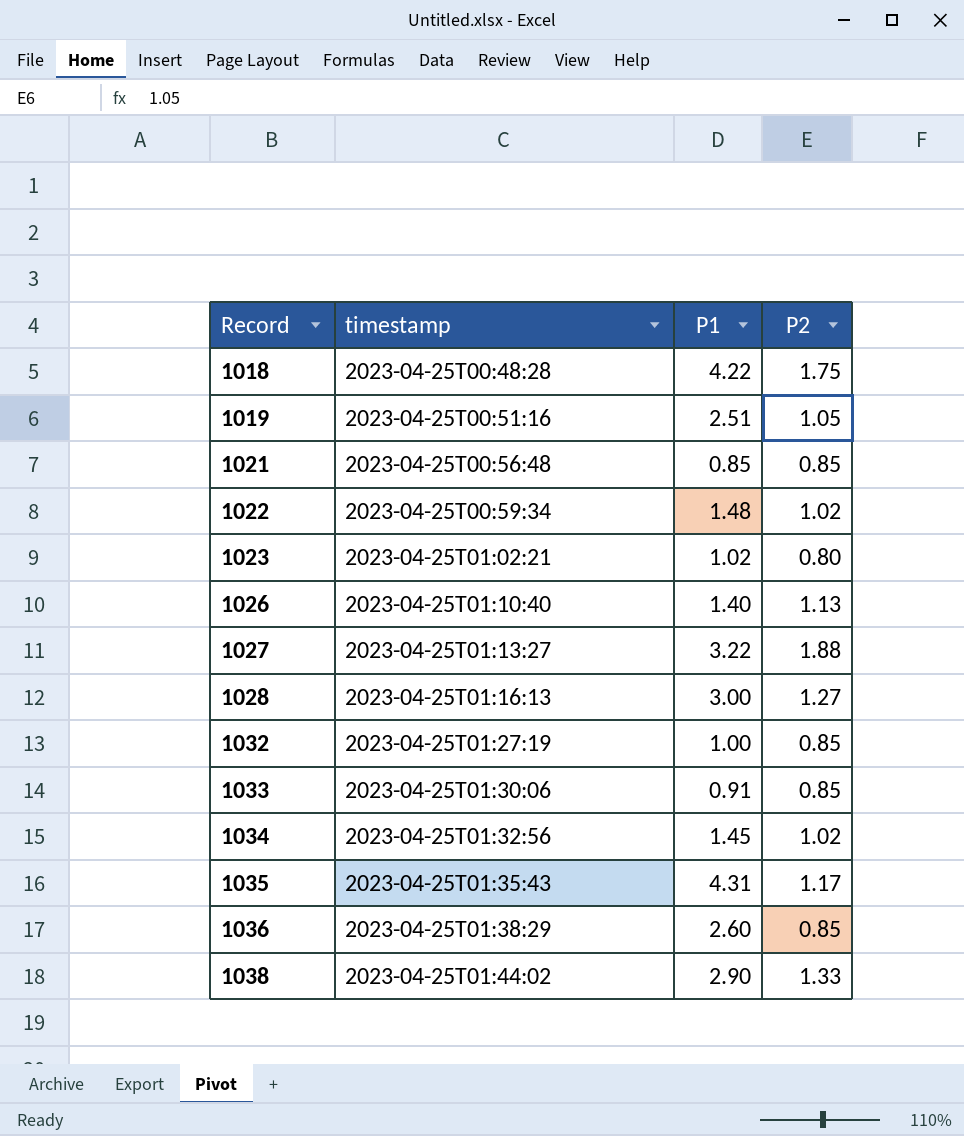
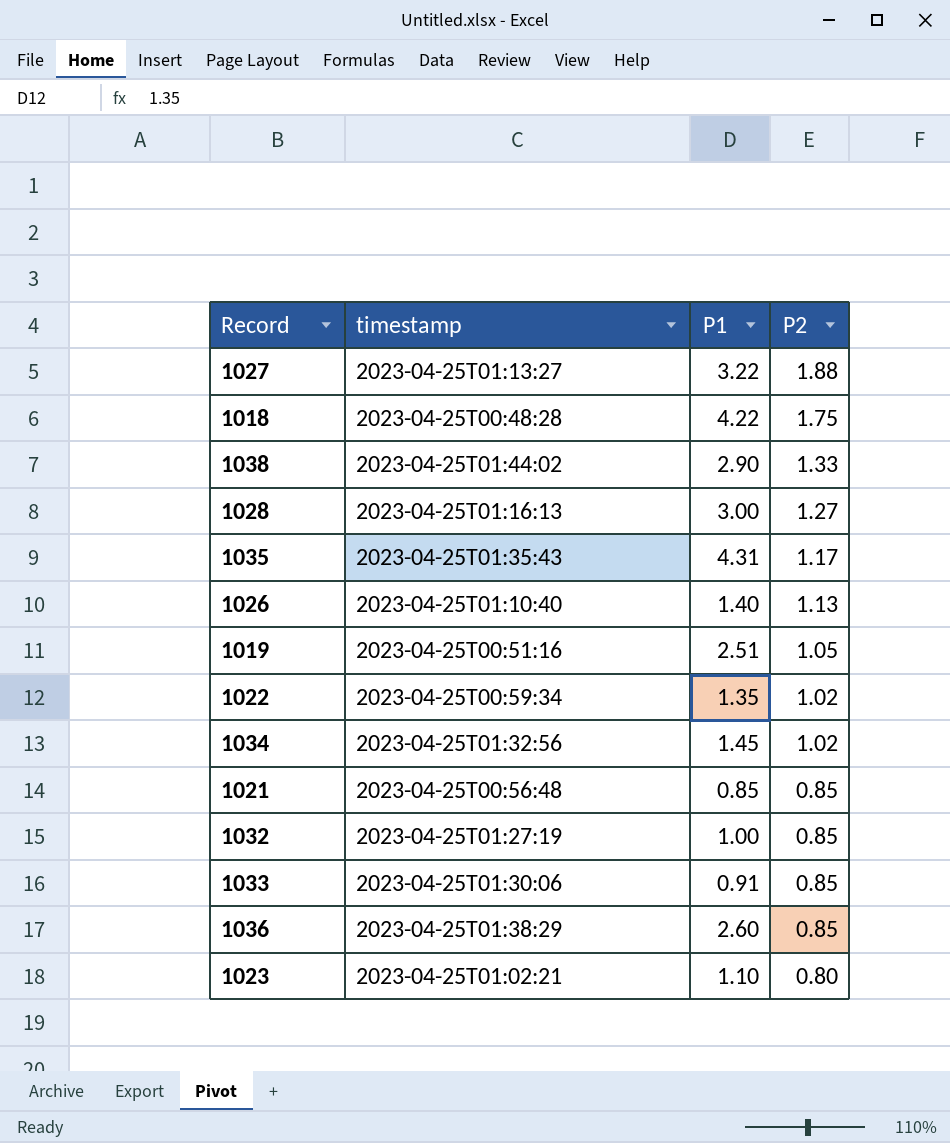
row order: Record ascending -> P2 descending
1022 | P1: 1.48 -> 1.35
1023 | P1: 1.02 -> 1.10

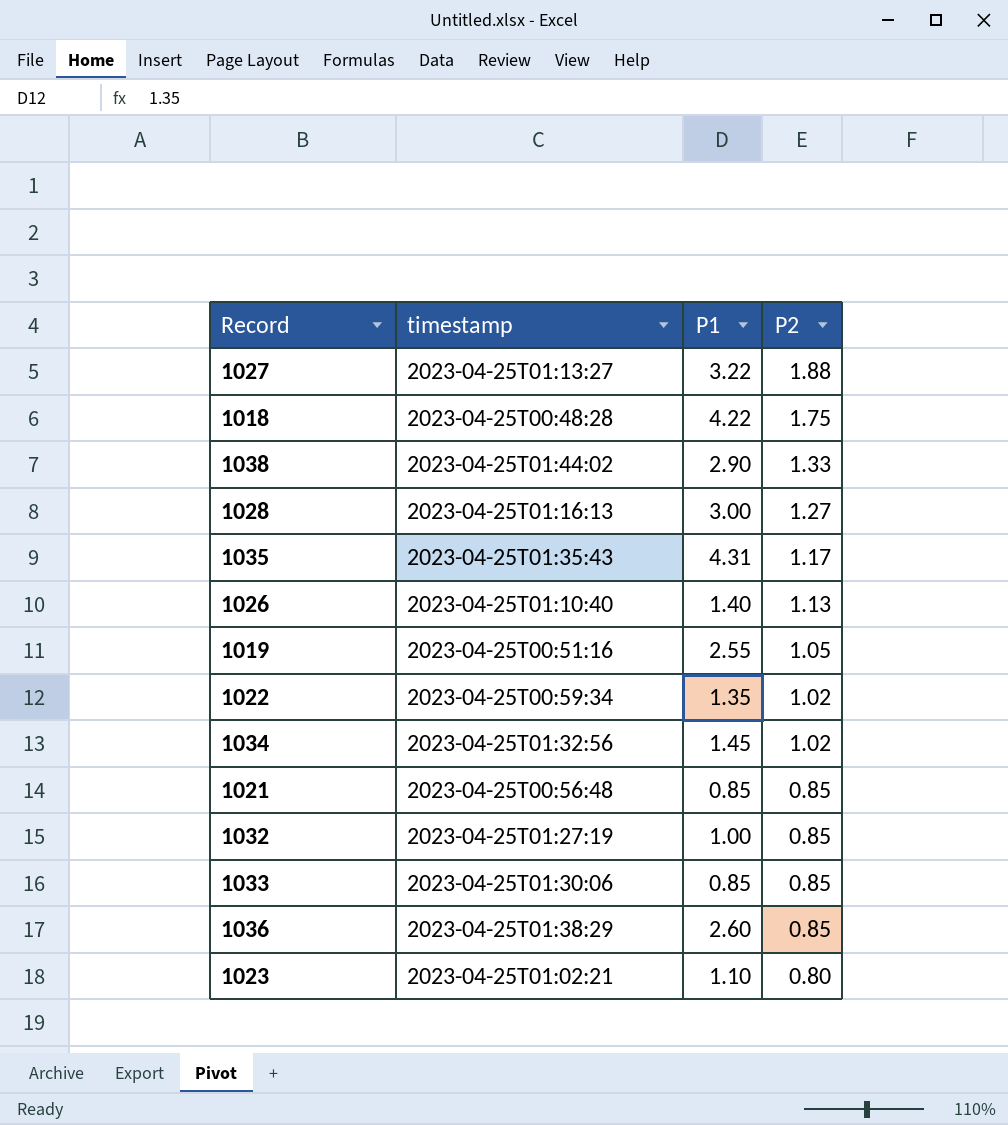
1019 | P1: 2.51 -> 2.55
1033 | P1: 0.91 -> 0.85

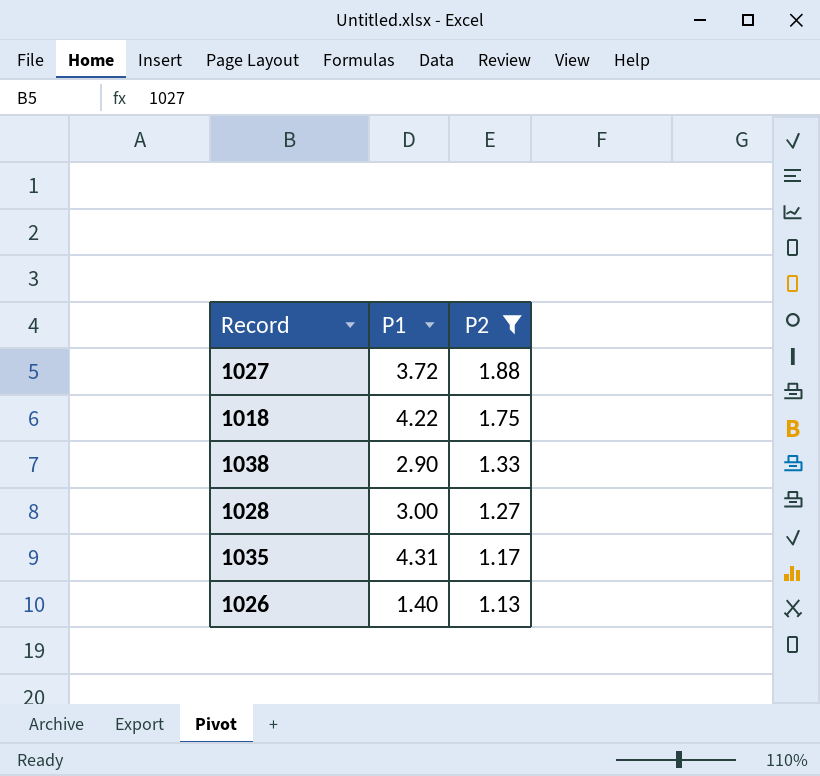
filter: none -> P2 >= 1.13
column timestamp | position: 2 -> none
1027 | P1: 3.22 -> 3.72

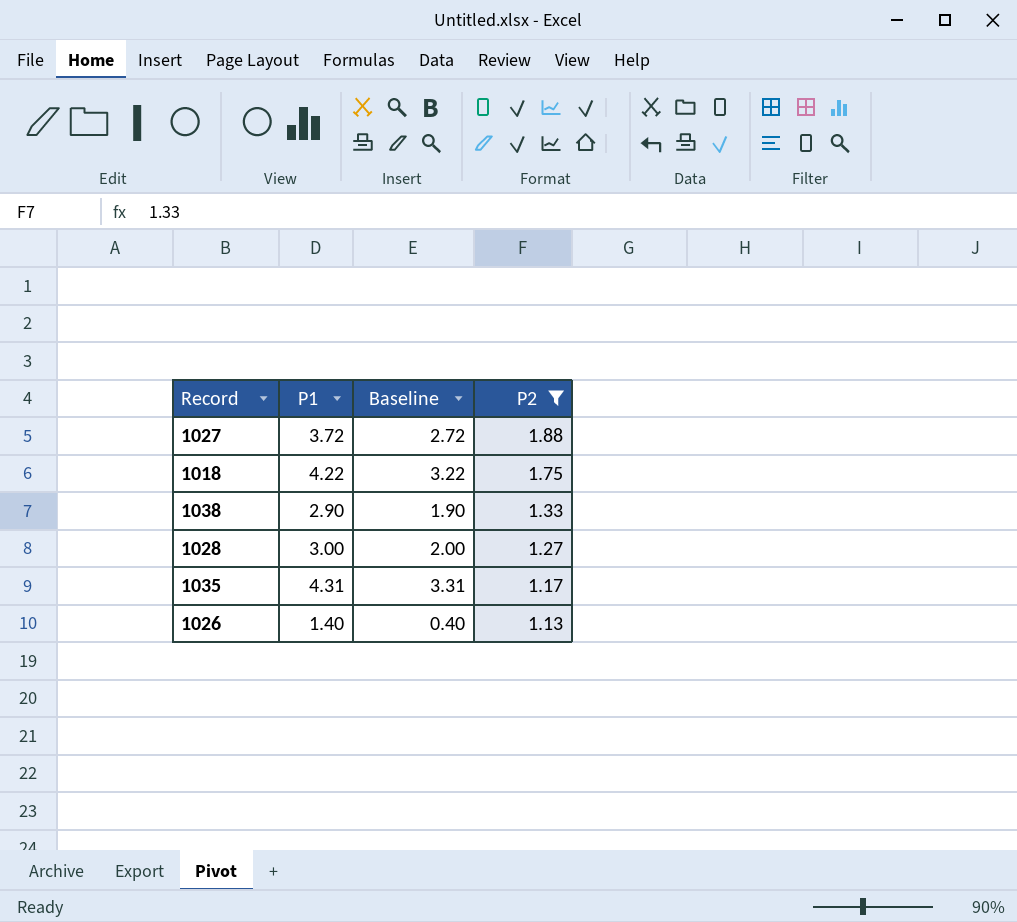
column Baseline | formula: none -> [P1] - 1

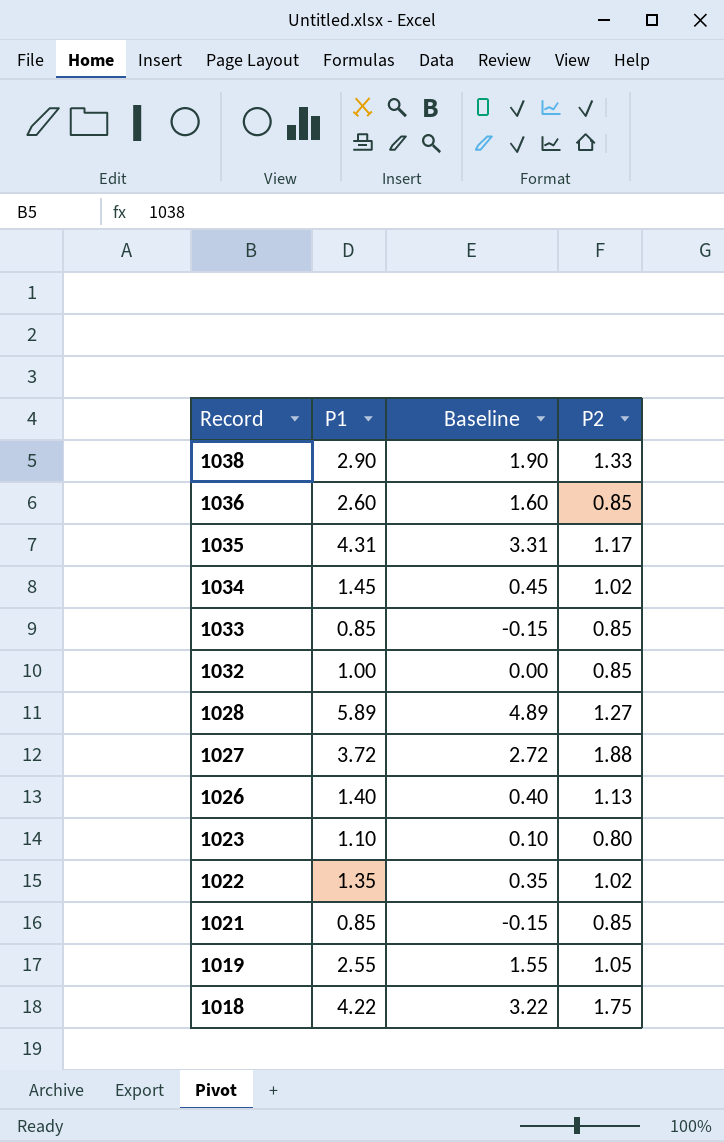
filter: P2 >= 1.13 -> none
row order: P2 descending -> Record descending
1028 | P1: 3.00 -> 5.89
1028 | Baseline: 2.00 -> 4.89

